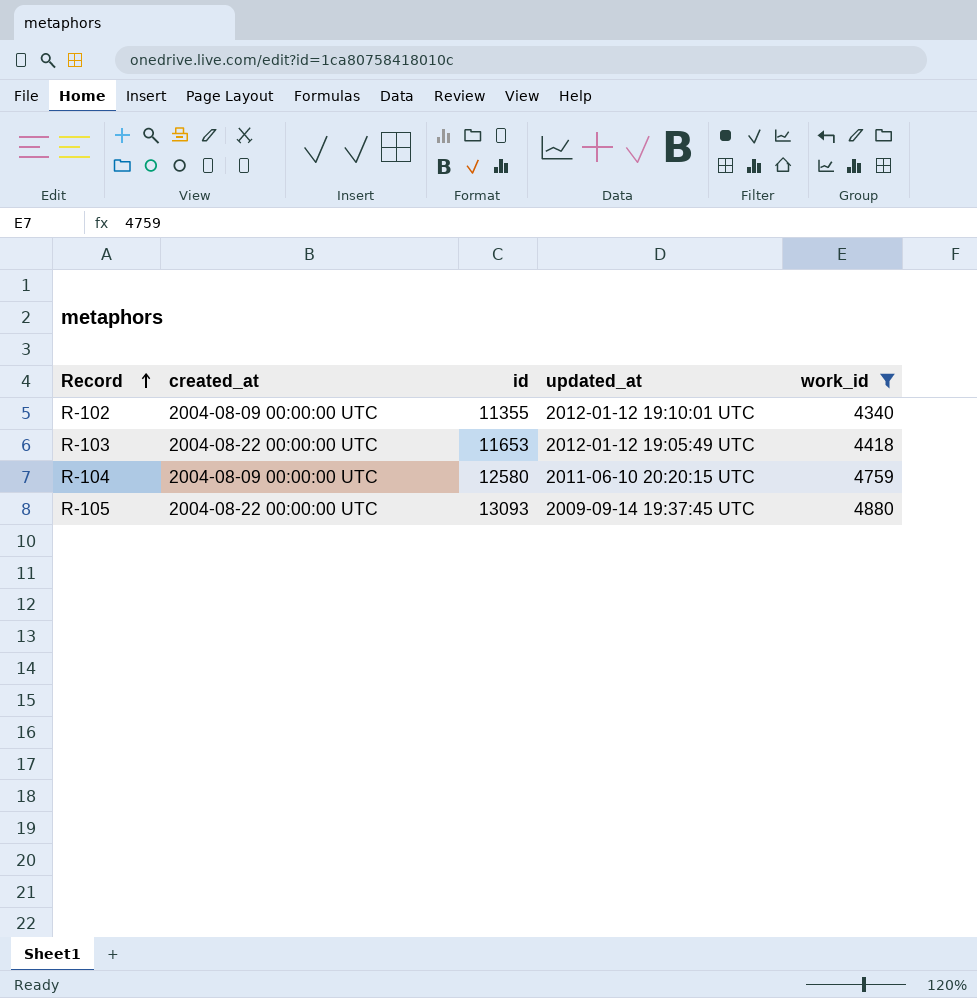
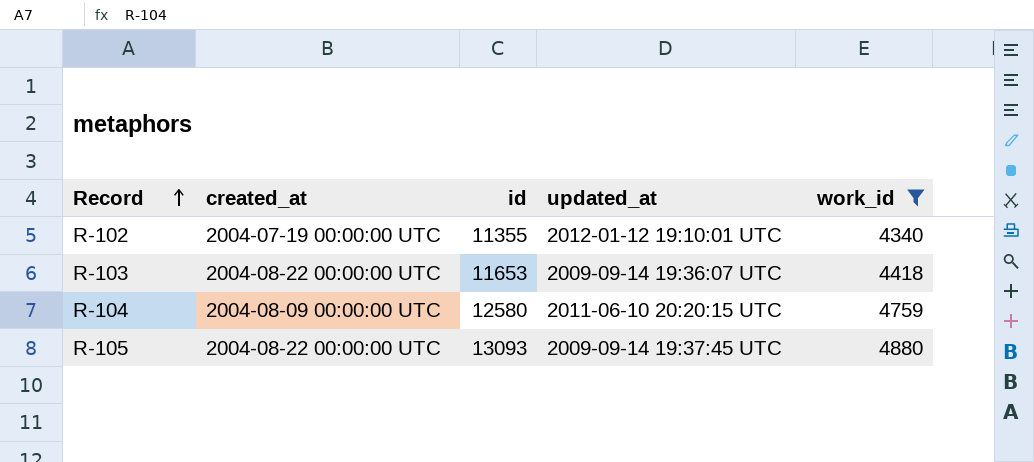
R-102 | created_at: 2004-08-09 00:00:00 UTC -> 2004-07-19 00:00:00 UTC
R-103 | updated_at: 2012-01-12 19:05:49 UTC -> 2009-09-14 19:36:07 UTC

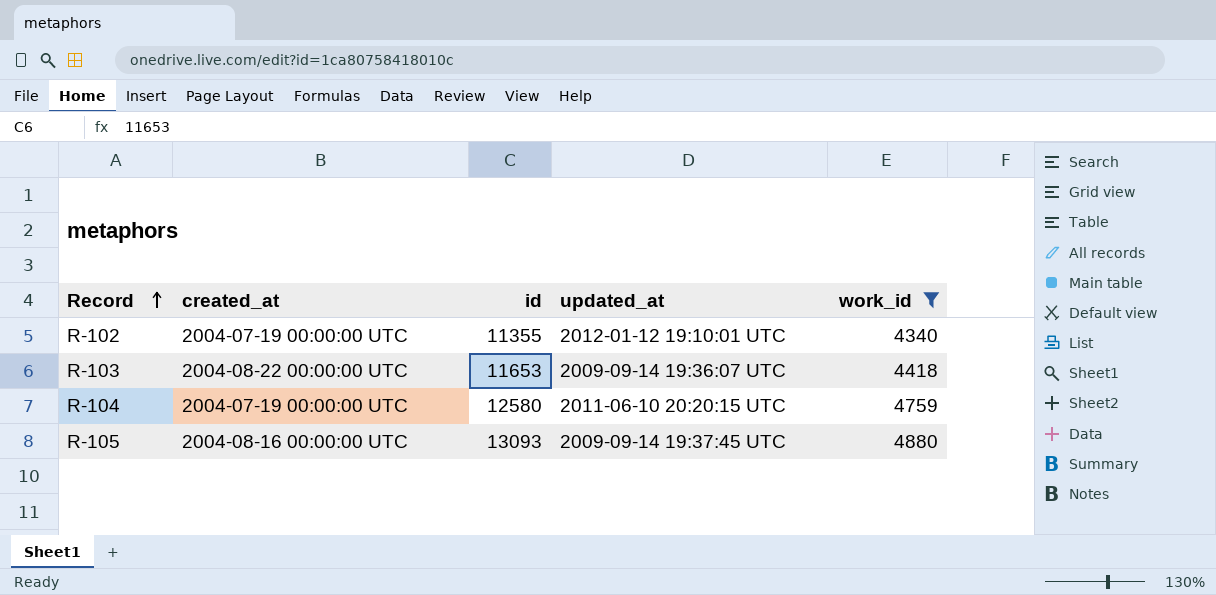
R-104 | created_at: 2004-08-09 00:00:00 UTC -> 2004-07-19 00:00:00 UTC
R-105 | created_at: 2004-08-22 00:00:00 UTC -> 2004-08-16 00:00:00 UTC

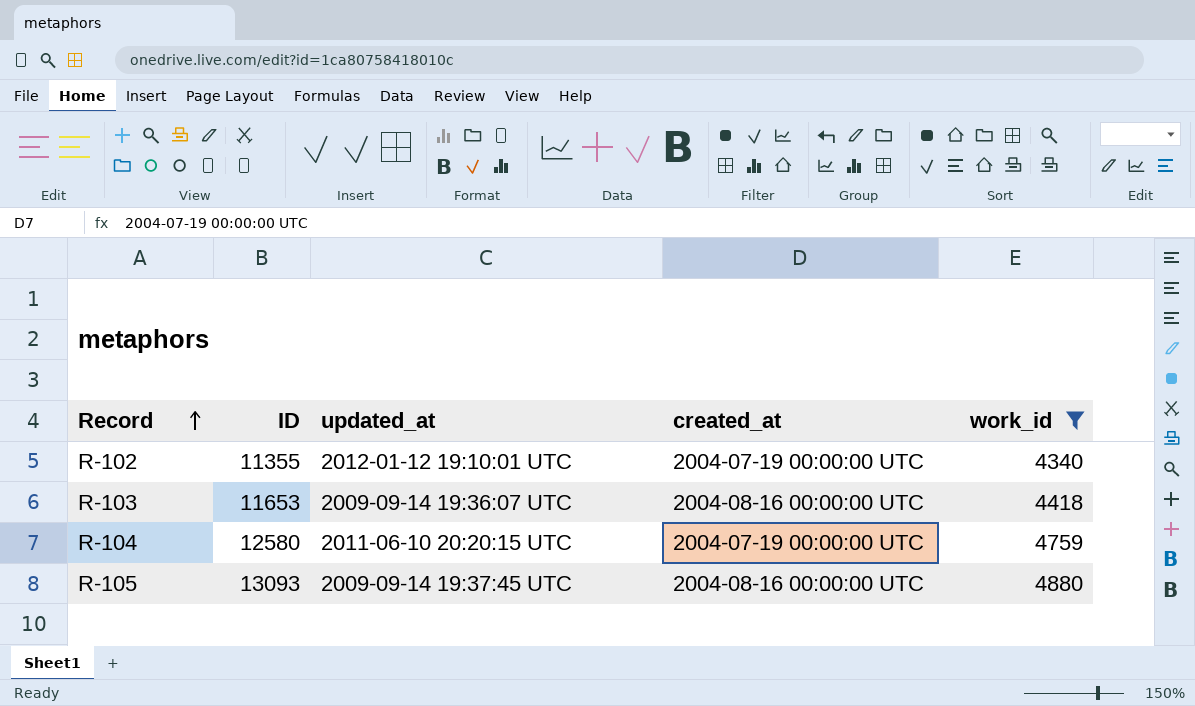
column name: id -> ID
column created_at | position: 2 -> 4
R-103 | created_at: 2004-08-22 00:00:00 UTC -> 2004-08-16 00:00:00 UTC

